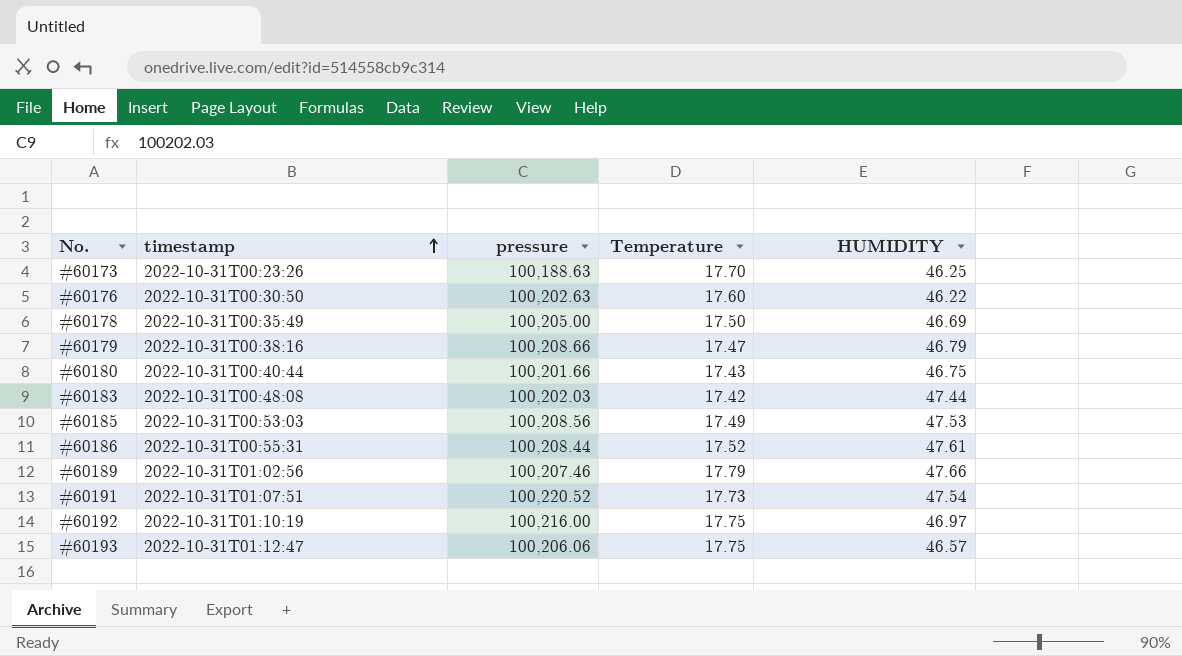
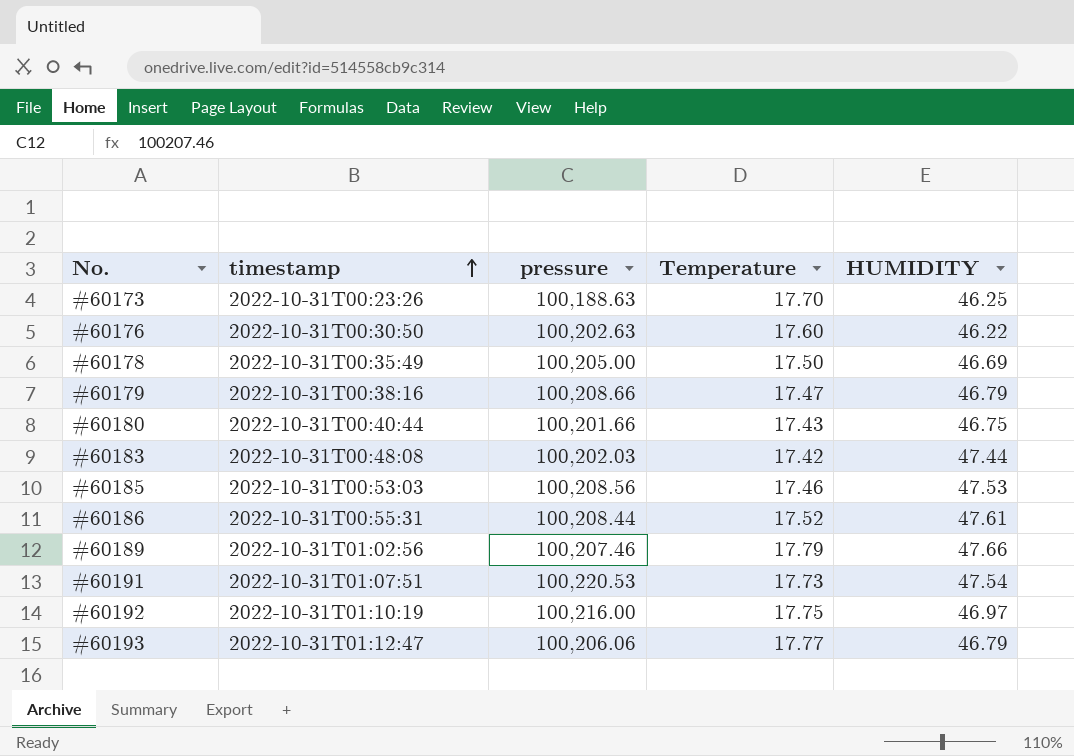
#60185 | Temperature: 17.49 -> 17.46
#60191 | pressure: 100,220.52 -> 100,220.53
#60193 | Temperature: 17.75 -> 17.77
#60193 | HUMIDITY: 46.57 -> 46.79

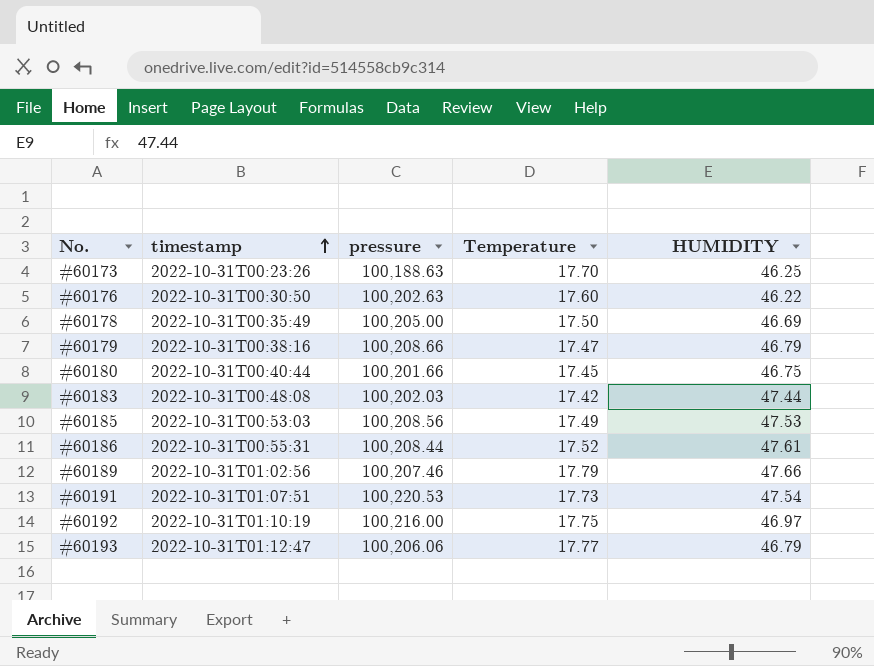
#60180 | Temperature: 17.43 -> 17.45
#60185 | Temperature: 17.46 -> 17.49

